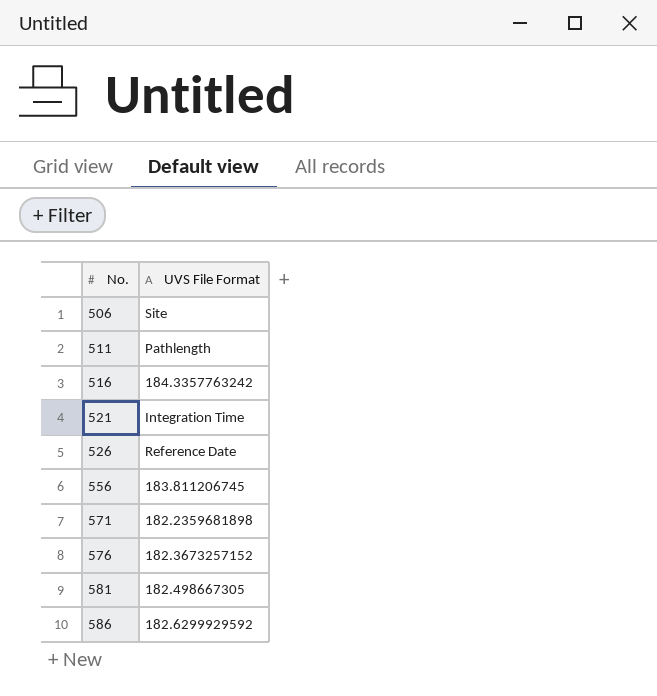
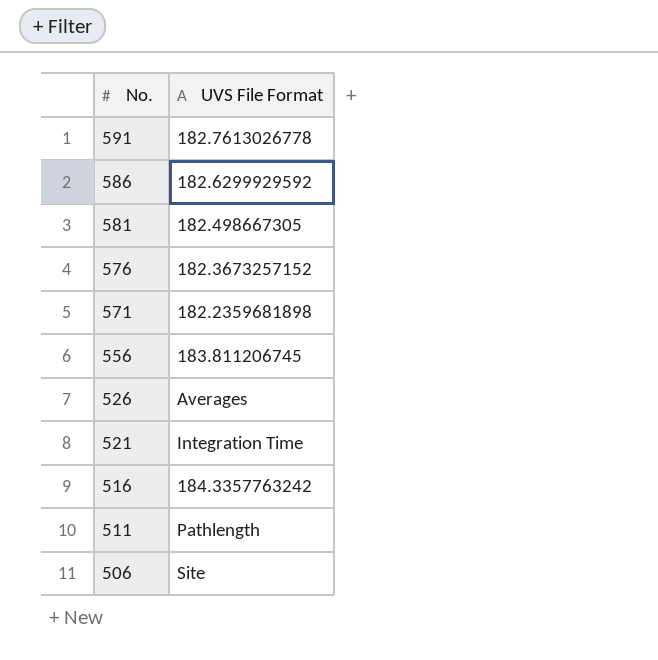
row order: No. ascending -> No. descending
row 591: none -> 182.7613026778
526 | UVS File Format: Reference Date -> Averages

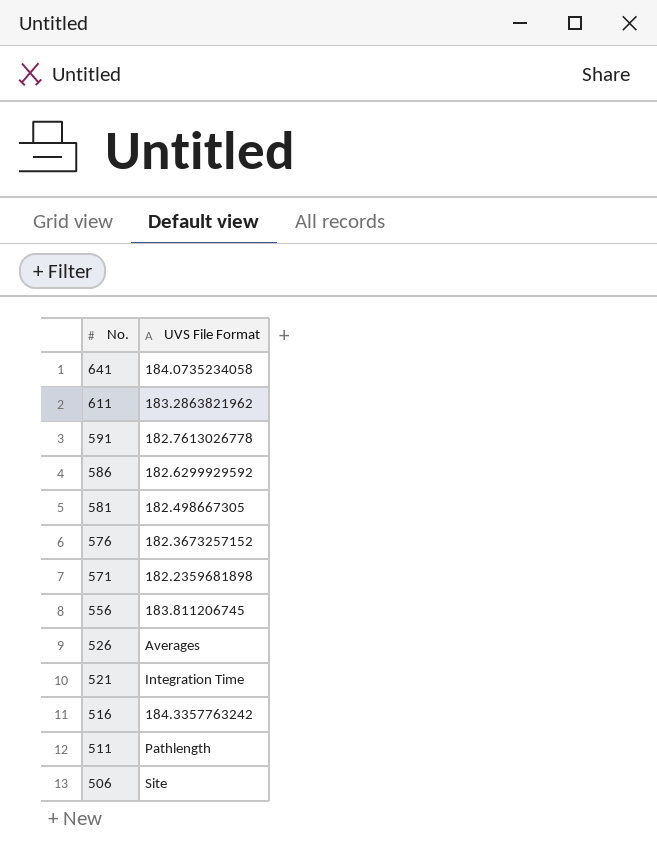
row 641: none -> 184.0735234058
row 611: none -> 183.2863821962

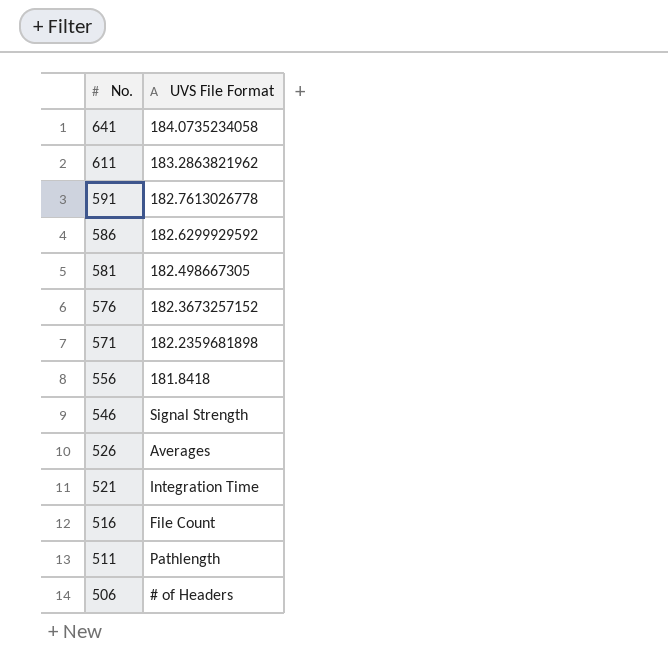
556 | UVS File Format: 183.811206745 -> 181.8418
row 546: none -> Signal Strength
516 | UVS File Format: 184.3357763242 -> File Count
506 | UVS File Format: Site -> # of Headers

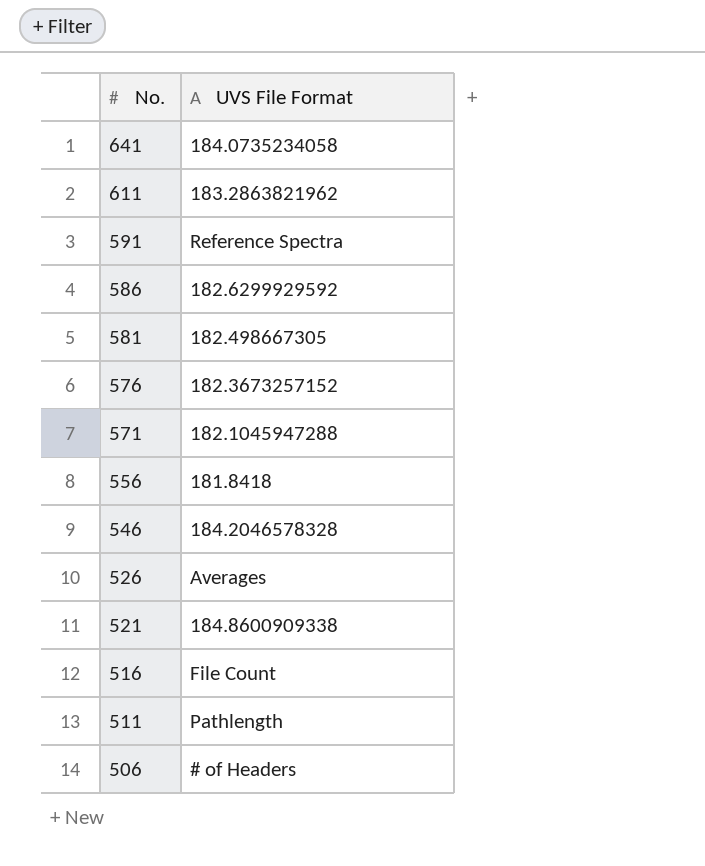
591 | UVS File Format: 182.7613026778 -> Reference Spectra
571 | UVS File Format: 182.2359681898 -> 182.1045947288
546 | UVS File Format: Signal Strength -> 184.2046578328
521 | UVS File Format: Integration Time -> 184.8600909338

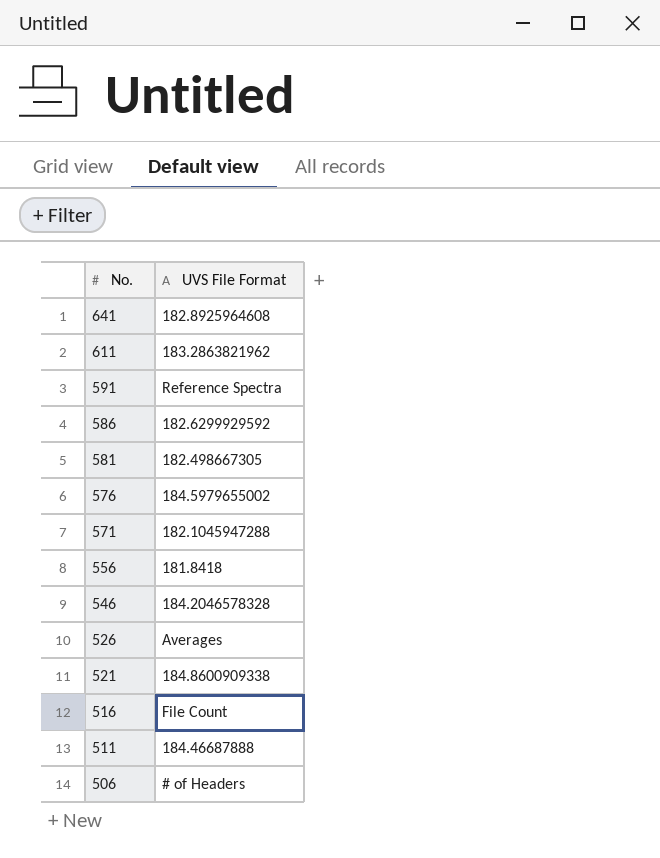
641 | UVS File Format: 184.0735234058 -> 182.8925964608
576 | UVS File Format: 182.3673257152 -> 184.5979655002
511 | UVS File Format: Pathlength -> 184.46687888

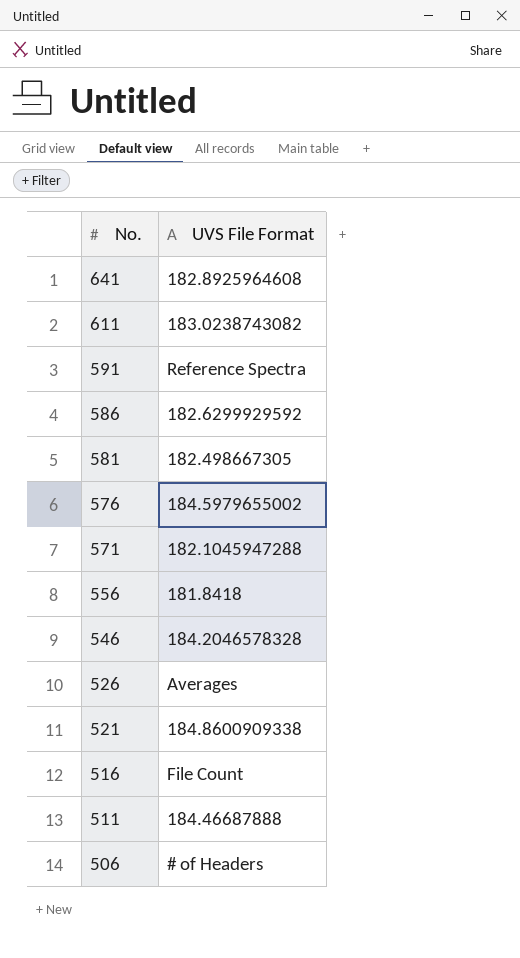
611 | UVS File Format: 183.2863821962 -> 183.0238743082

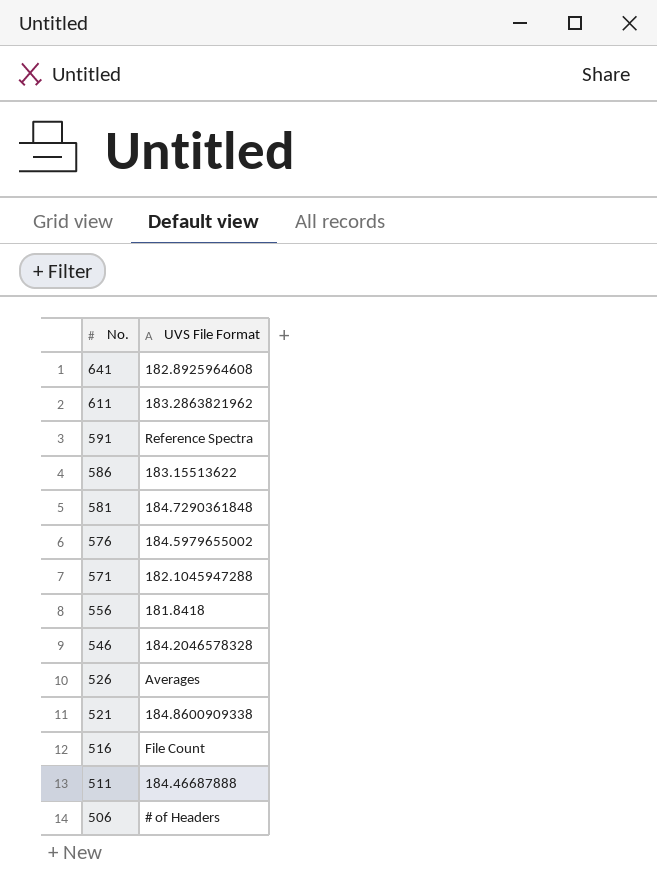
611 | UVS File Format: 183.0238743082 -> 183.2863821962
586 | UVS File Format: 182.6299929592 -> 183.15513622
581 | UVS File Format: 182.498667305 -> 184.7290361848

